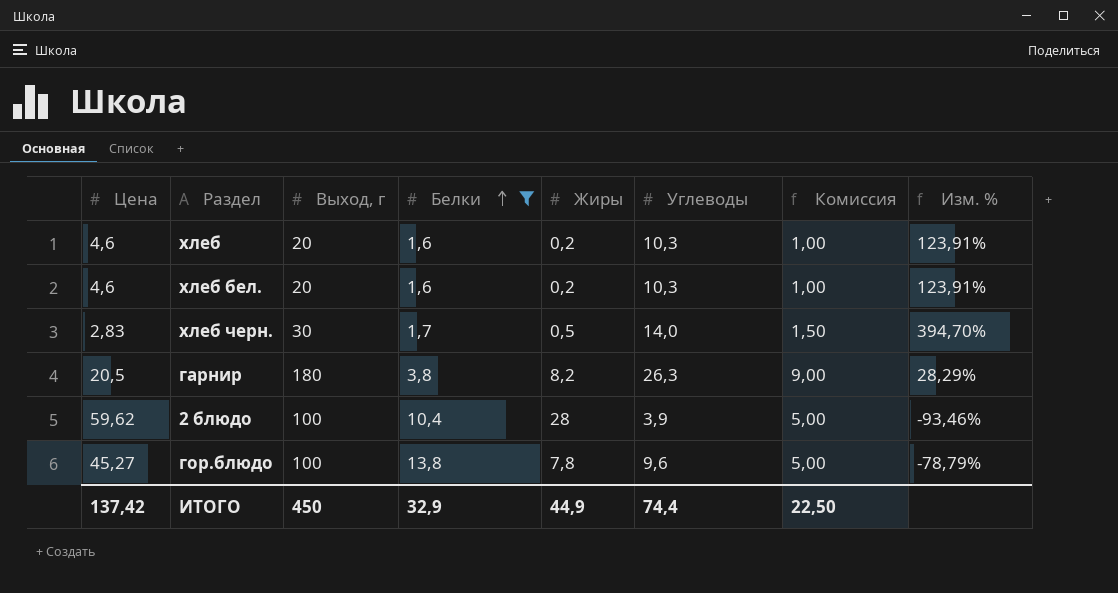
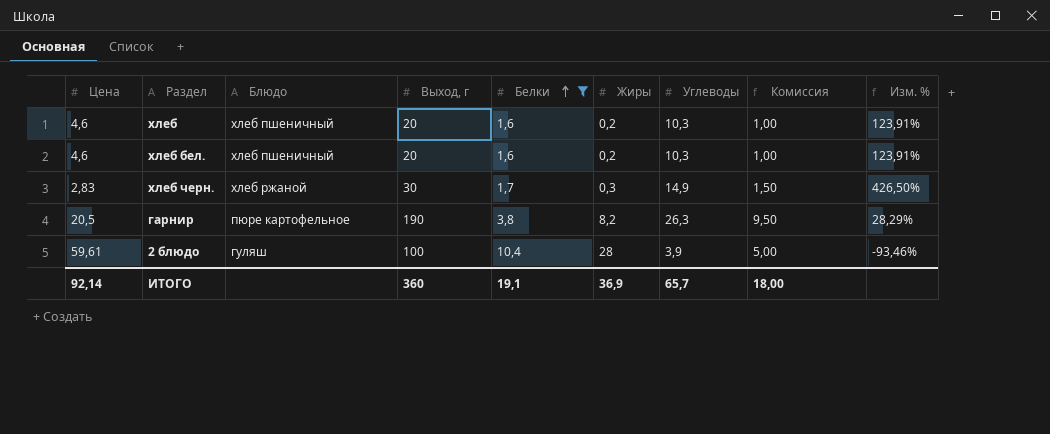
column Блюдо | position: none -> 3
row гор.блюдо: 45,27 | 100 | 13,8 | 7,8 | 9,6 | 5,00 | -78,79% -> none
хлеб черн. | Жиры: 0,5 -> 0,3
хлеб черн. | Углеводы: 14,0 -> 14,9
хлеб черн. | Изм. %: 394,70% -> 426,50%
гарнир | Выход, г: 180 -> 190
гарнир | Комиссия: 9,00 -> 9,50
2 блюдо | Цена: 59,62 -> 59,61
ИТОГО | Цена: 137,42 -> 92,14
ИТОГО | Выход, г: 450 -> 360
ИТОГО | Белки: 32,9 -> 19,1
ИТОГО | Жиры: 44,9 -> 36,9
ИТОГО | Углеводы: 74,4 -> 65,7
ИТОГО | Комиссия: 22,50 -> 18,00

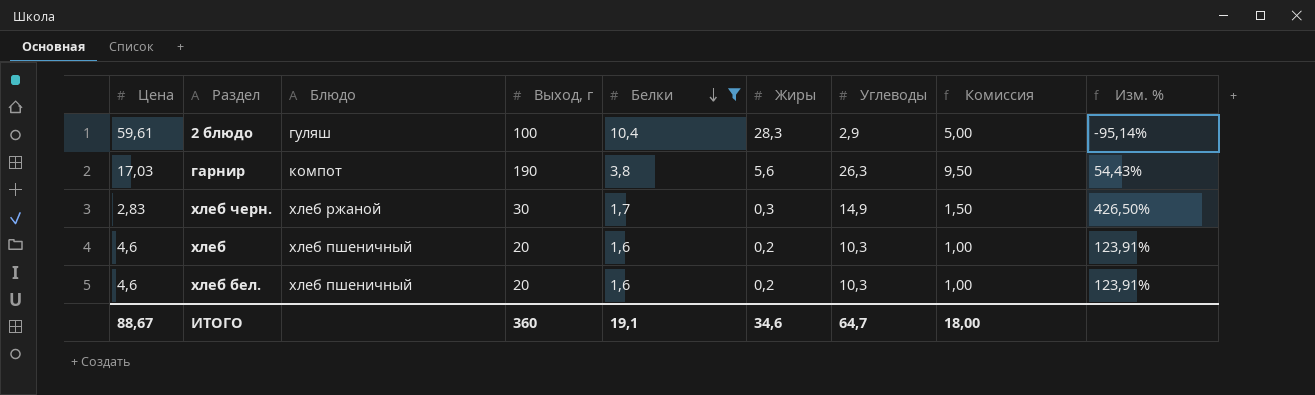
row order: Белки ascending -> Белки descending
2 блюдо | Жиры: 28 -> 28,3
2 блюдо | Углеводы: 3,9 -> 2,9
2 блюдо | Изм. %: -93,46% -> -95,14%
гарнир | Цена: 20,5 -> 17,03
гарнир | Блюдо: пюре картофельное -> компот
гарнир | Жиры: 8,2 -> 5,6
гарнир | Изм. %: 28,29% -> 54,43%
ИТОГО | Цена: 92,14 -> 88,67
ИТОГО | Жиры: 36,9 -> 34,6
ИТОГО | Углеводы: 65,7 -> 64,7

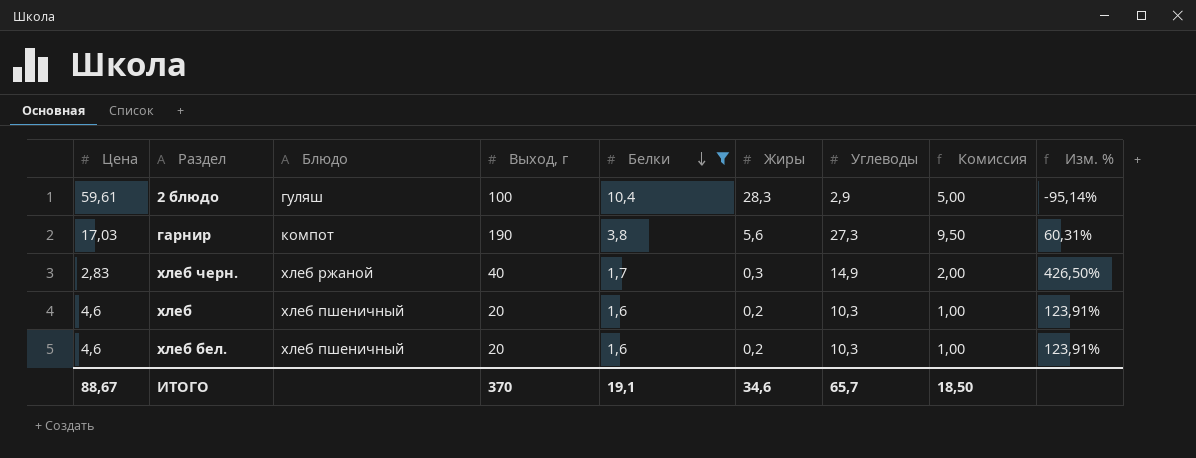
гарнир | Углеводы: 26,3 -> 27,3
гарнир | Изм. %: 54,43% -> 60,31%
хлеб черн. | Выход, г: 30 -> 40
хлеб черн. | Комиссия: 1,50 -> 2,00
ИТОГО | Выход, г: 360 -> 370
ИТОГО | Углеводы: 64,7 -> 65,7
ИТОГО | Комиссия: 18,00 -> 18,50

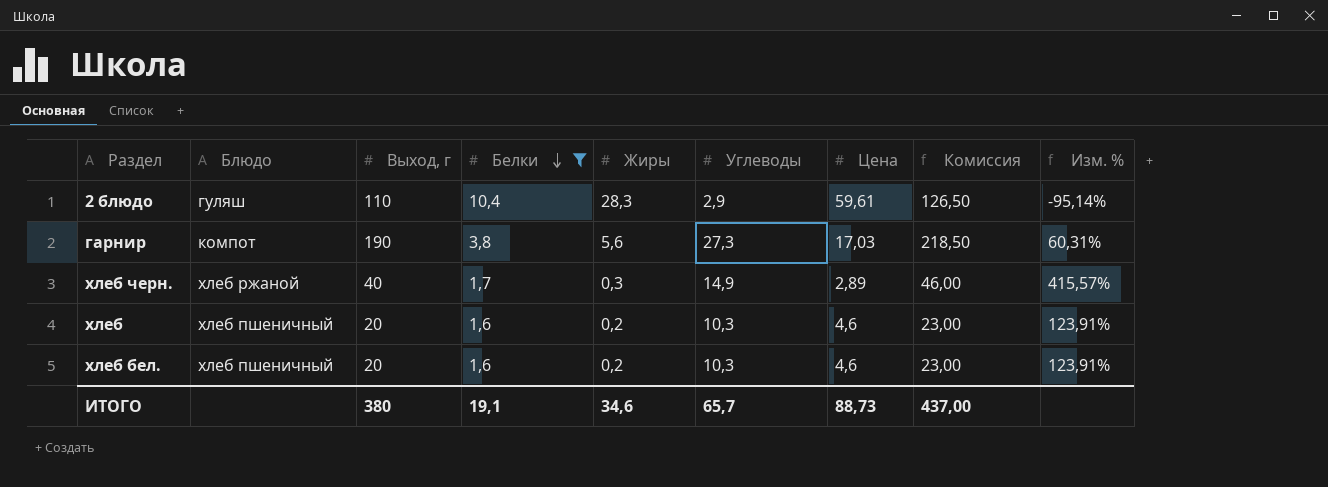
column Цена | position: 1 -> 7
column Комиссия | formula: [Выход, г] * 0,05 -> [Выход, г] * 1,15
2 блюдо | Выход, г: 100 -> 110
хлеб черн. | Цена: 2,83 -> 2,89
хлеб черн. | Изм. %: 426,50% -> 415,57%
ИТОГО | Выход, г: 370 -> 380
ИТОГО | Цена: 88,67 -> 88,73
ИТОГО | Комиссия: 18,50 -> 437,00

